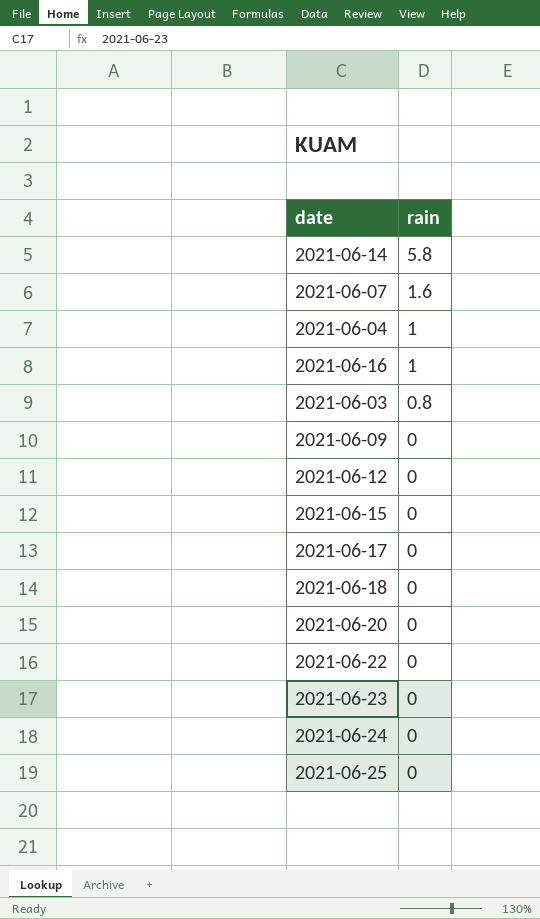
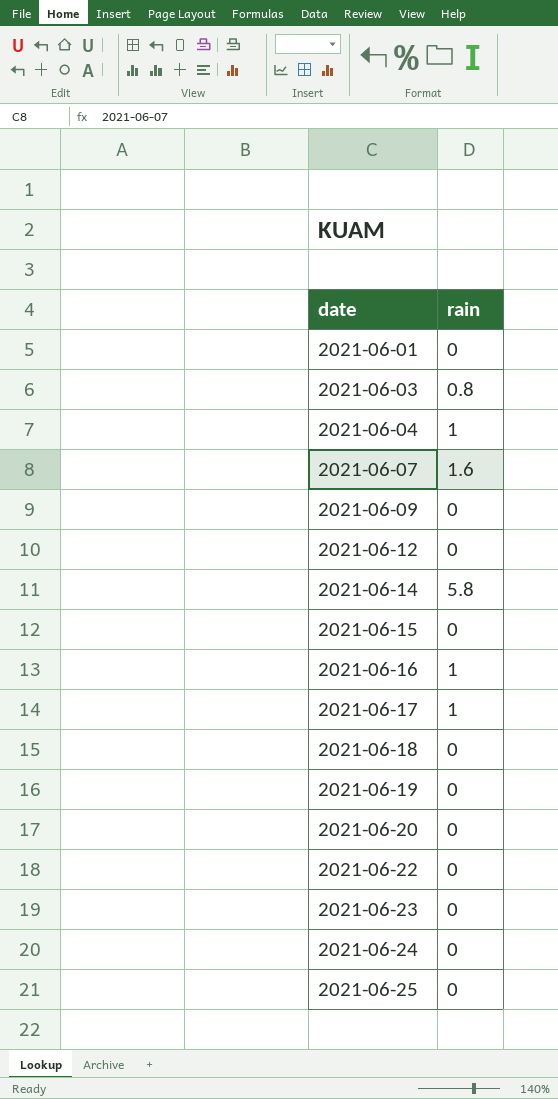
row order: rain descending -> date ascending
row 2021-06-01: none -> 0
2021-06-17 | rain: 0 -> 1
row 2021-06-19: none -> 0

